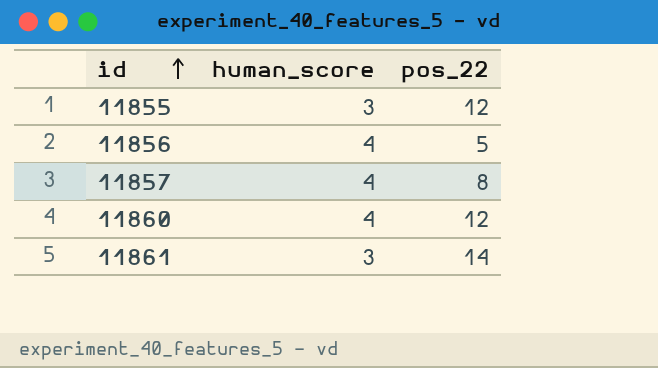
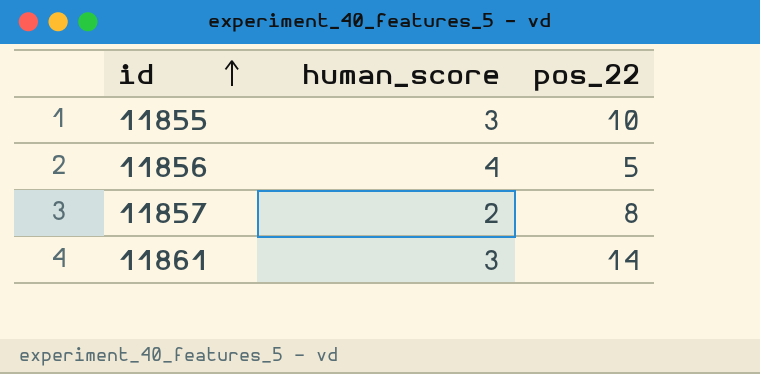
row 11860: 4 | 12 -> none
11855 | pos_22: 12 -> 10
11857 | human_score: 4 -> 2

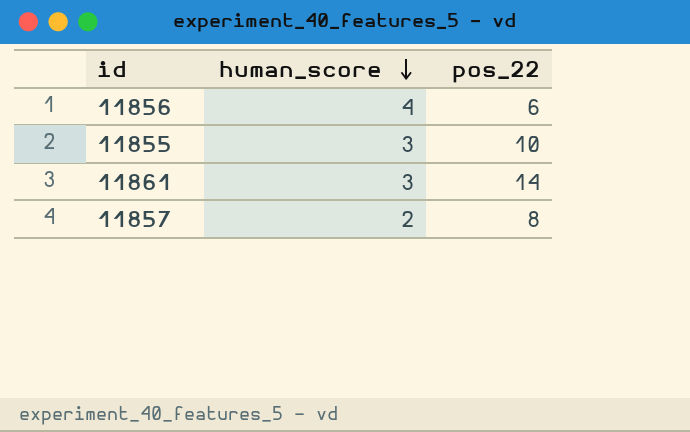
row order: id ascending -> human_score descending
11856 | pos_22: 5 -> 6

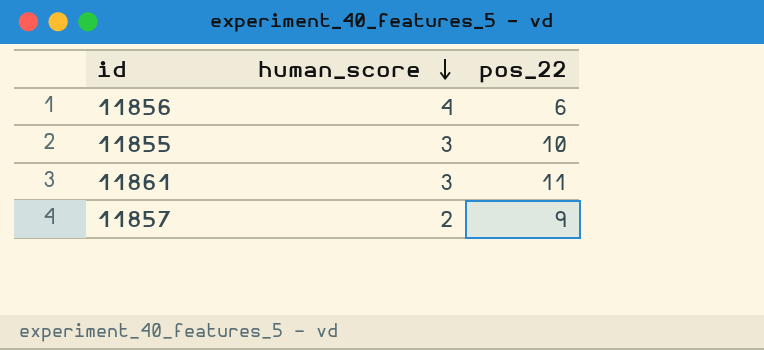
11861 | pos_22: 14 -> 11
11857 | pos_22: 8 -> 9

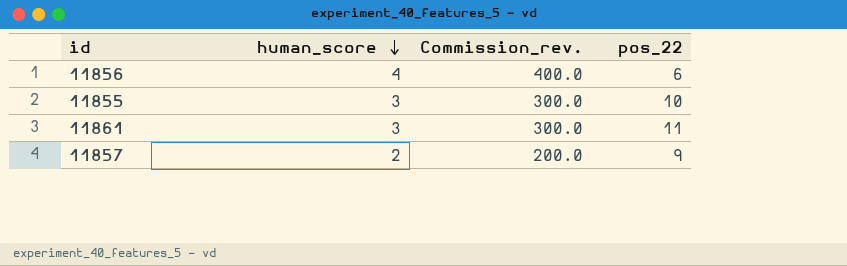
column Commission_rev. | formula: none -> [human_score] * 100

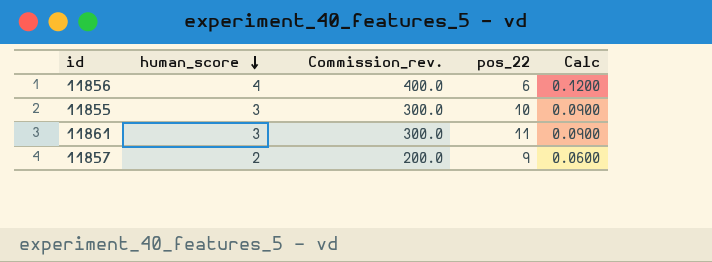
column Calc | formula: none -> [human_score] * 0.03

